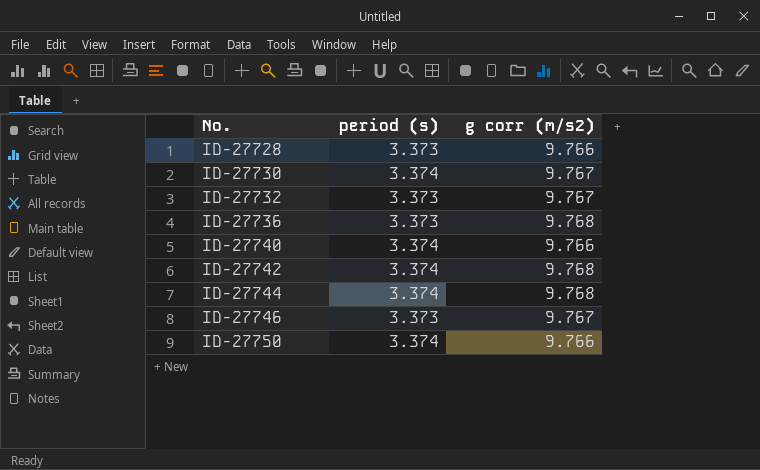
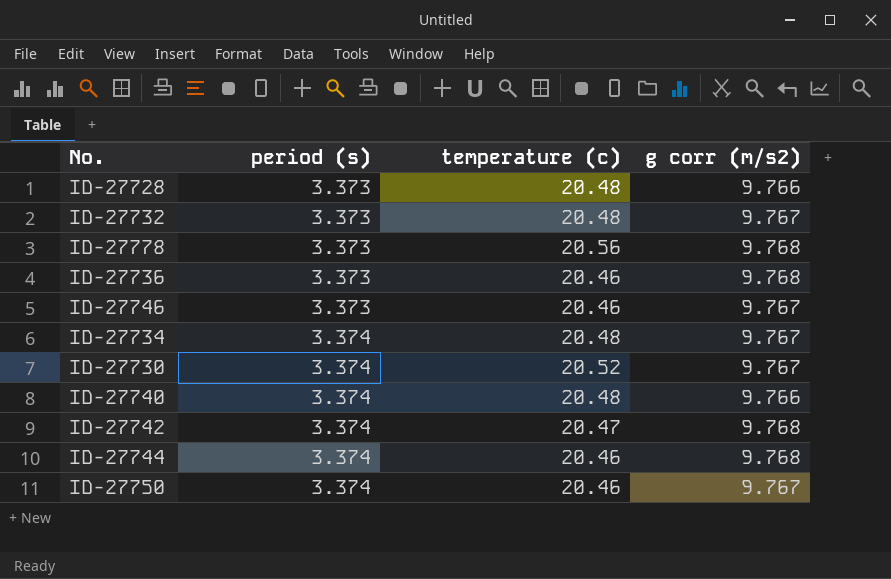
row order: No. ascending -> period (s) ascending
column temperature (c) | position: none -> 3
row ID-27778: none -> 3.373 | 20.56 | 9.768
row ID-27734: none -> 3.374 | 20.48 | 9.767
ID-27750 | g corr (m/s2): 9.766 -> 9.767

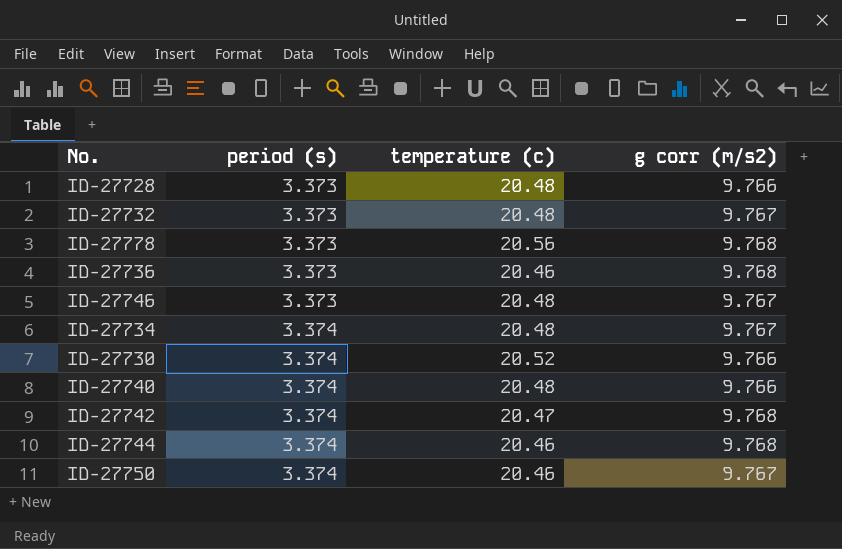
ID-27746 | temperature (c): 20.46 -> 20.48
ID-27730 | g corr (m/s2): 9.767 -> 9.766

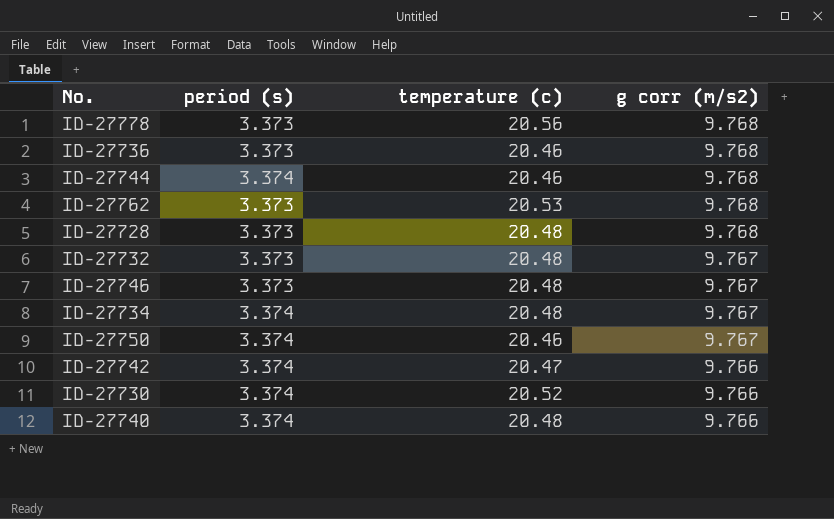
row order: period (s) ascending -> g corr (m/s2) descending
row ID-27762: none -> 3.373 | 20.53 | 9.768
ID-27728 | g corr (m/s2): 9.766 -> 9.768
ID-27742 | g corr (m/s2): 9.768 -> 9.766

